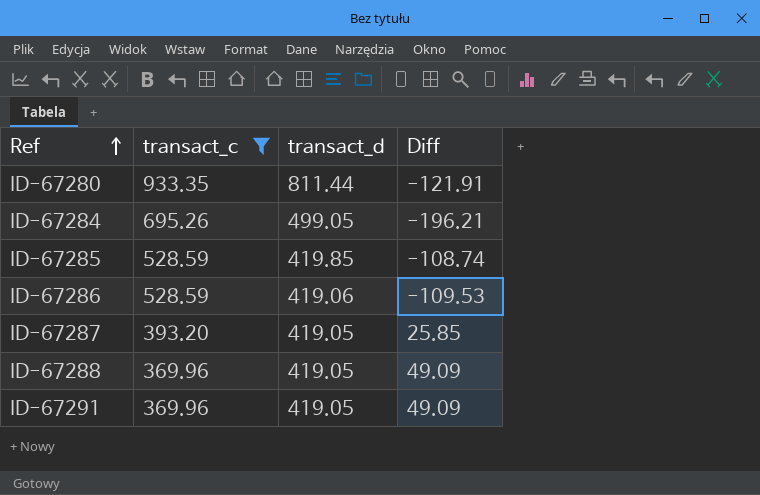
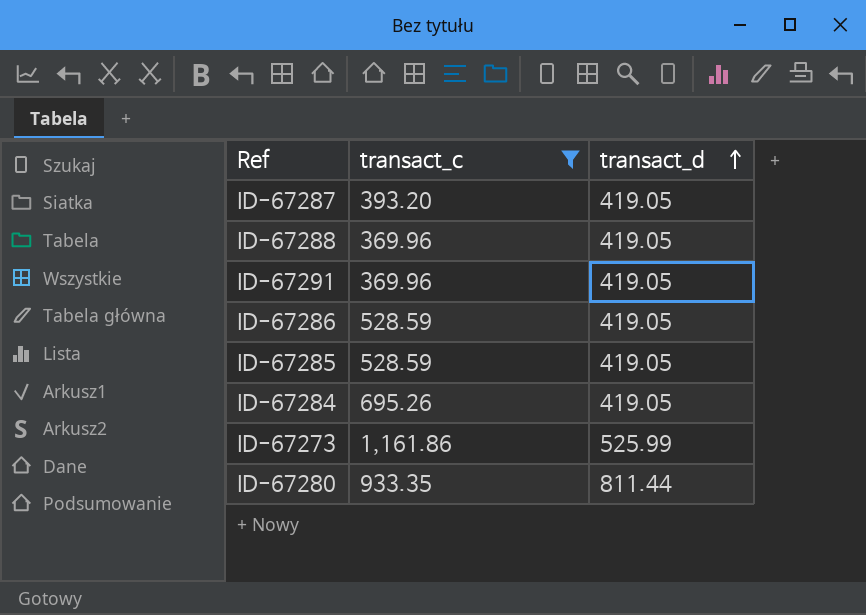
row order: Ref ascending -> transact_d ascending
column Diff | formula: [transact_d] - [transact_c] -> none
ID-67286 | transact_d: 419.06 -> 419.05
ID-67285 | transact_d: 419.85 -> 419.05
ID-67284 | transact_d: 499.05 -> 419.05
row ID-67273: none -> 1,161.86 | 525.99

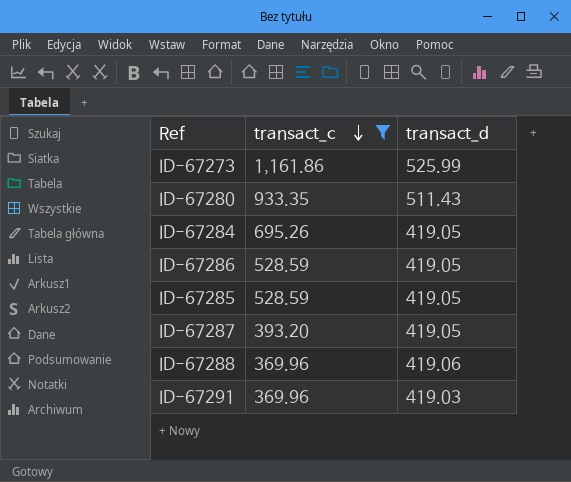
row order: transact_d ascending -> transact_c descending
ID-67280 | transact_d: 811.44 -> 511.43
ID-67288 | transact_d: 419.05 -> 419.06
ID-67291 | transact_d: 419.05 -> 419.03

